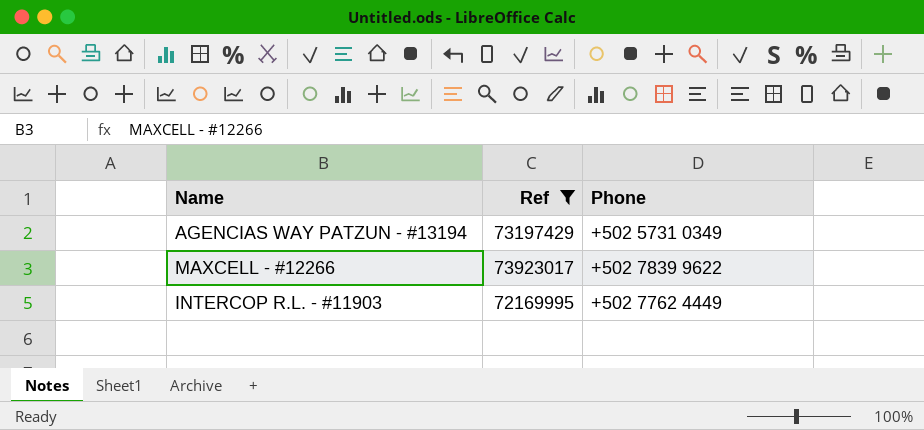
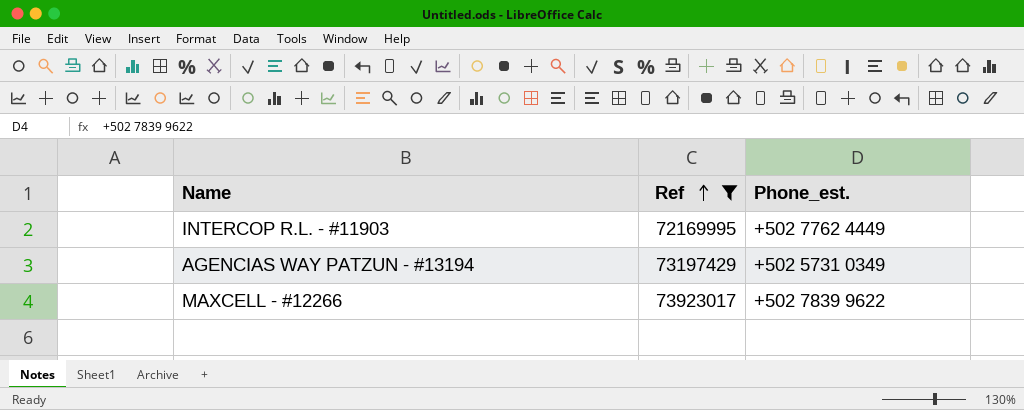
row order: none -> Ref ascending
column name: Phone -> Phone_est.

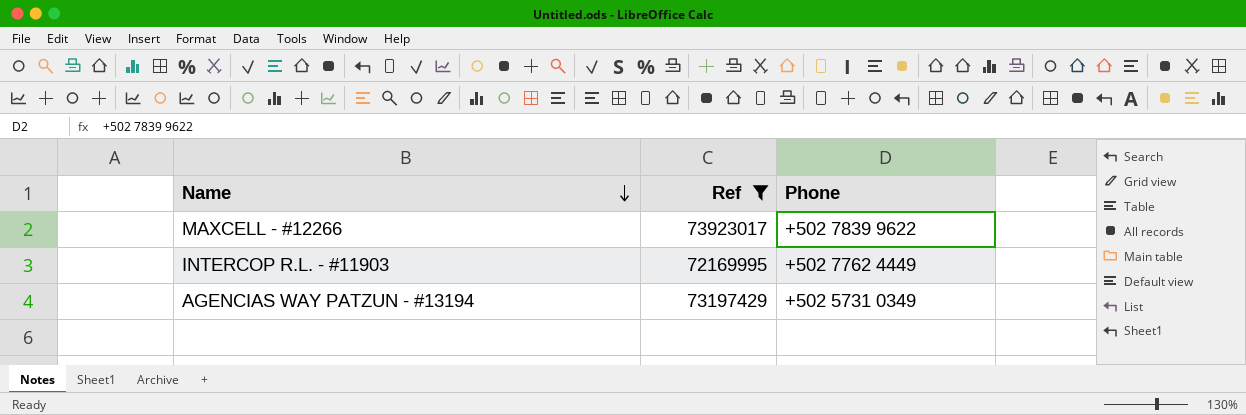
row order: Ref ascending -> Name descending
column name: Phone_est. -> Phone

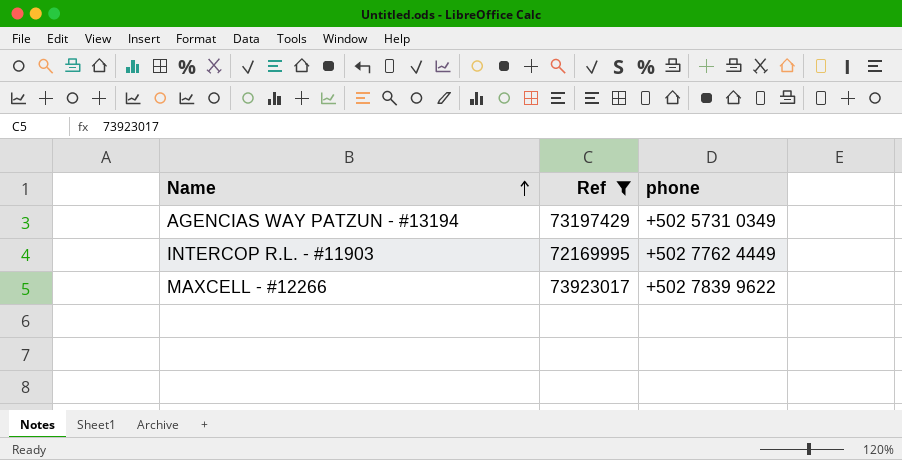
row order: Name descending -> Name ascending
column name: Phone -> phone

